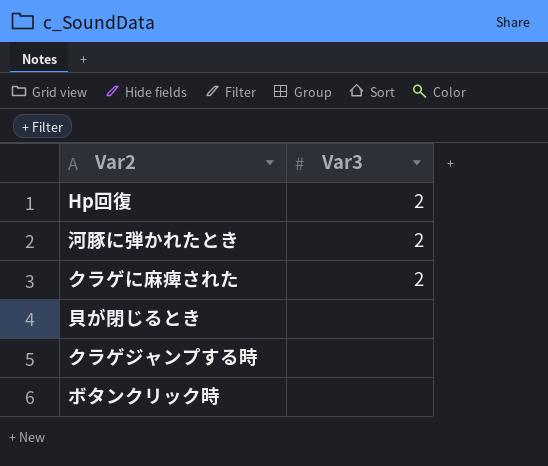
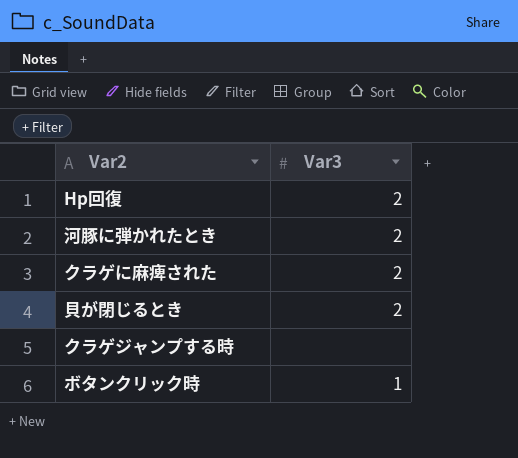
貝が閉じるとき | Var3: none -> 2
ボタンクリック時 | Var3: none -> 1

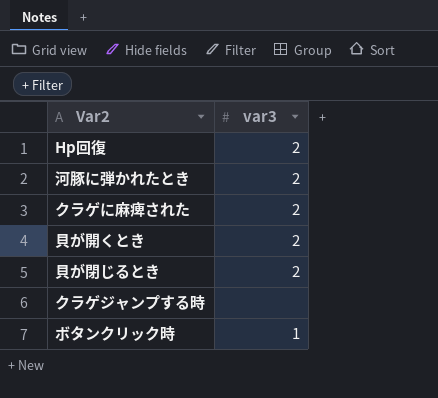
column name: Var3 -> var3
row 貝が開くとき: none -> 2

